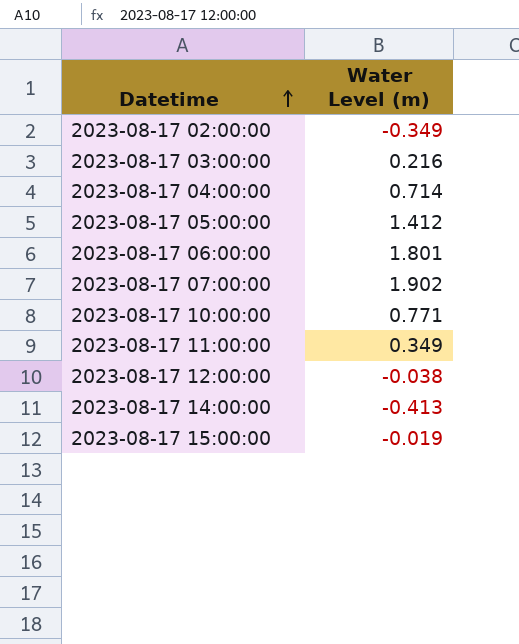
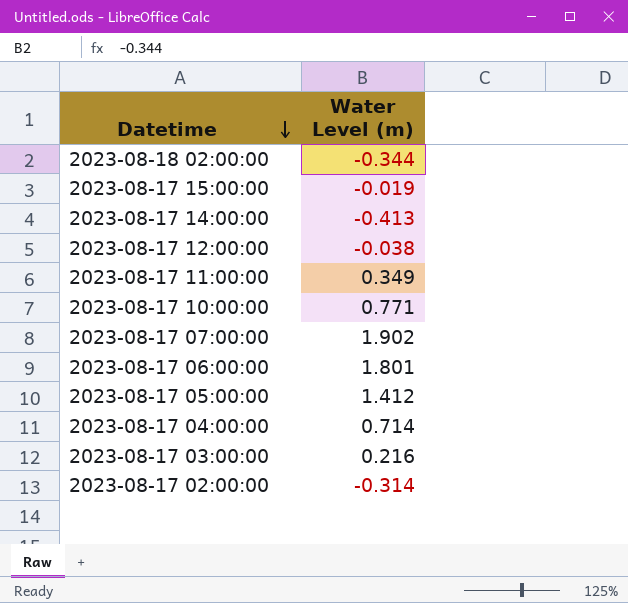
row order: Datetime ascending -> Datetime descending
row 2023-08-18 02:00:00: none -> -0.344
2023-08-17 02:00:00 | Water Level (m): -0.349 -> -0.314

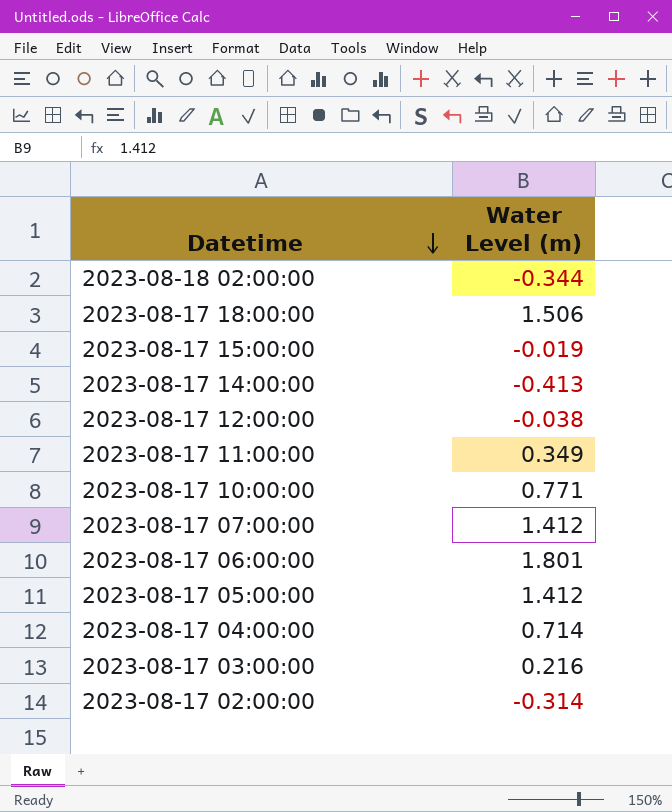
row 2023-08-17 18:00:00: none -> 1.506
2023-08-17 07:00:00 | Water Level (m): 1.902 -> 1.412

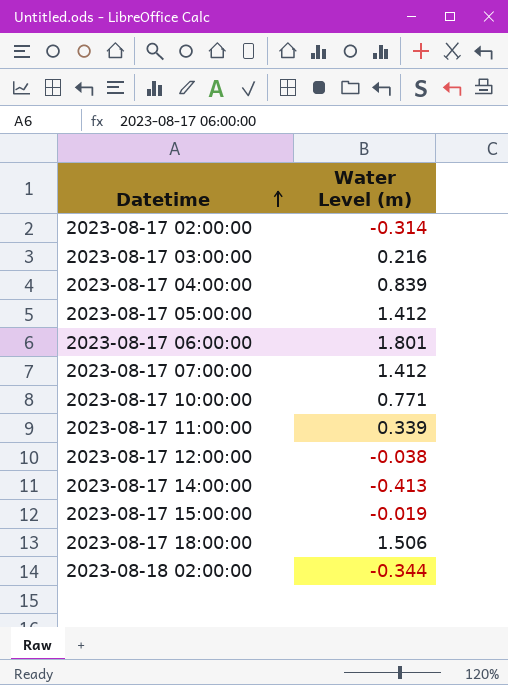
row order: Datetime descending -> Datetime ascending
2023-08-17 04:00:00 | Water Level (m): 0.714 -> 0.839
2023-08-17 11:00:00 | Water Level (m): 0.349 -> 0.339

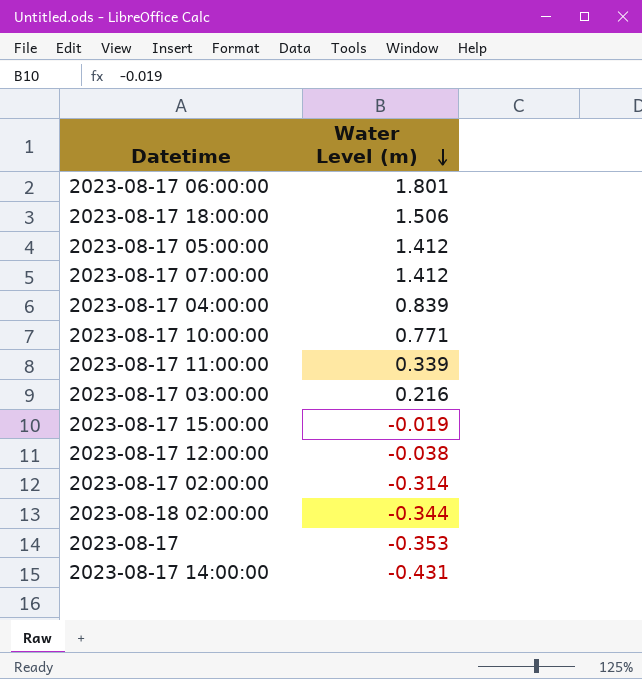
row order: Datetime ascending -> Water Level (m) descending
row 2023-08-17: none -> -0.353
2023-08-17 14:00:00 | Water Level (m): -0.413 -> -0.431

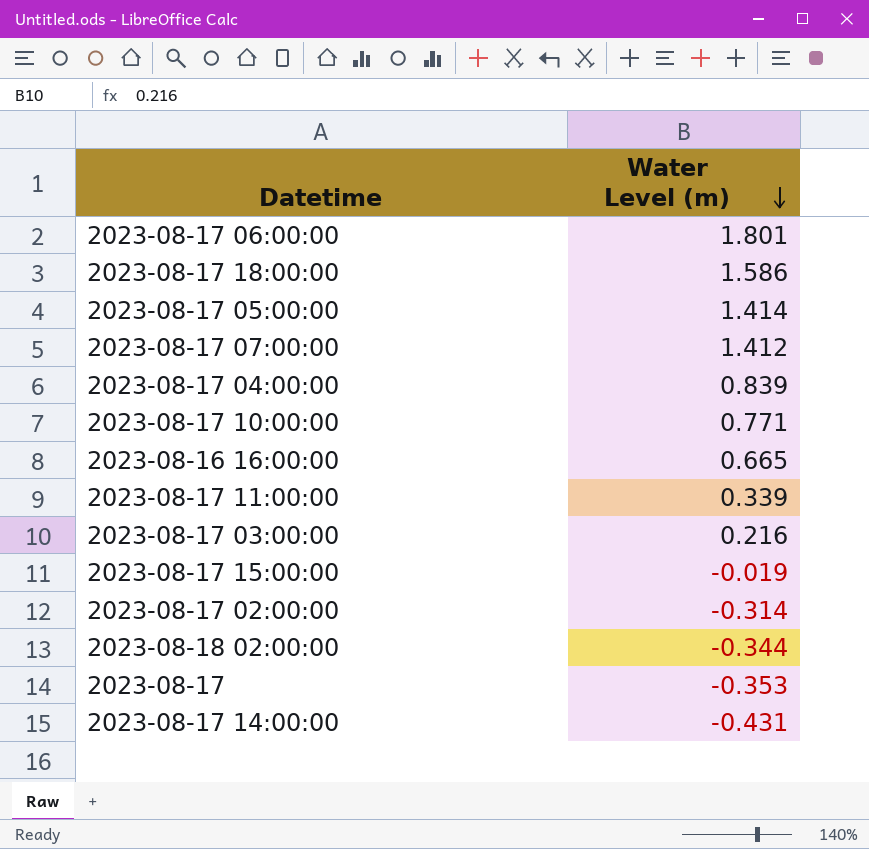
row 2023-08-17 12:00:00: -0.038 -> none
2023-08-17 18:00:00 | Water Level (m): 1.506 -> 1.586
2023-08-17 05:00:00 | Water Level (m): 1.412 -> 1.414
row 2023-08-16 16:00:00: none -> 0.665

